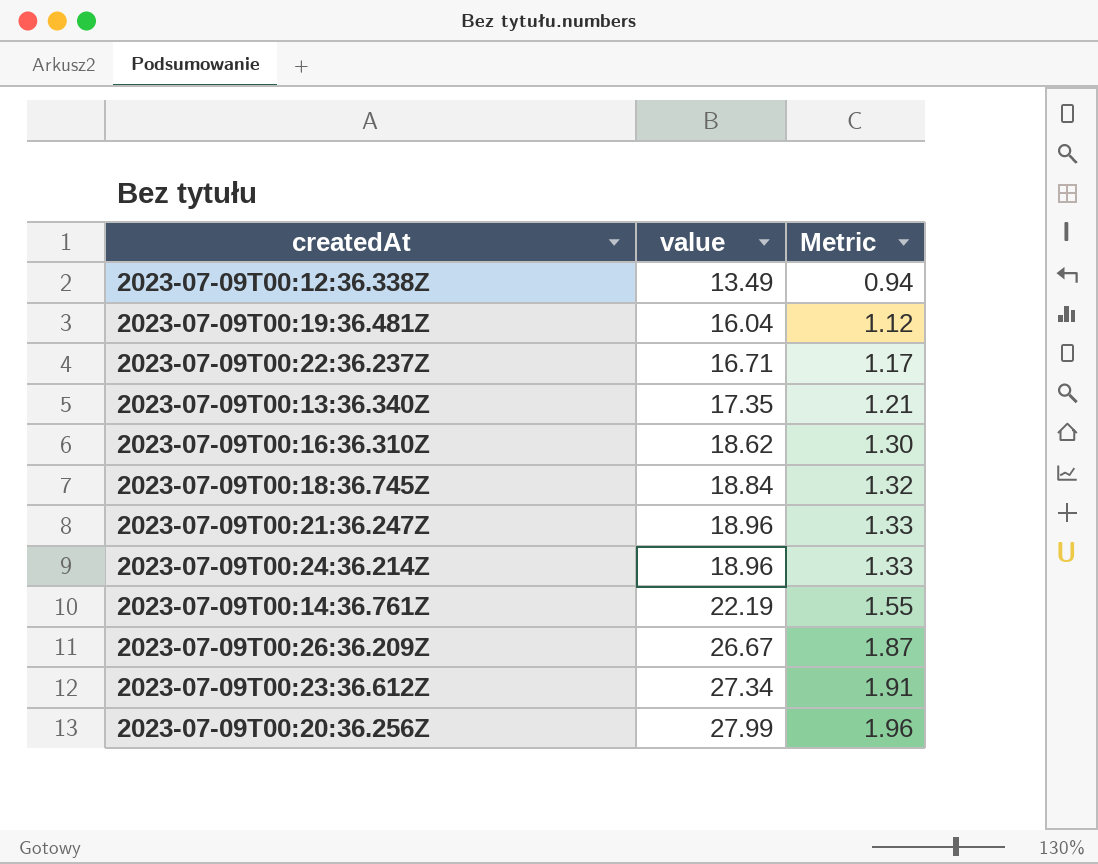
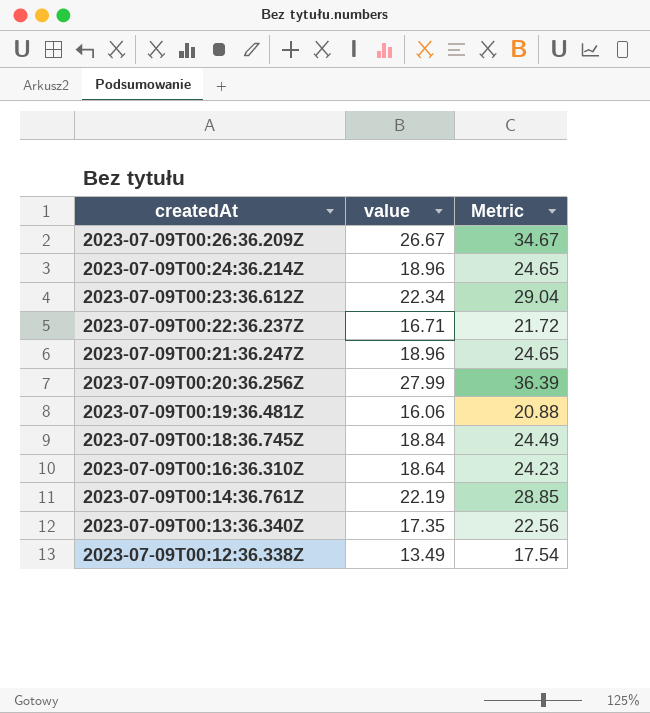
row order: value ascending -> createdAt descending
column Metric | formula: [value] * 0.07 -> [value] * 1.3
2023-07-09T00:23:36.612Z | value: 27.34 -> 22.34
2023-07-09T00:19:36.481Z | value: 16.04 -> 16.06
2023-07-09T00:16:36.310Z | value: 18.62 -> 18.64

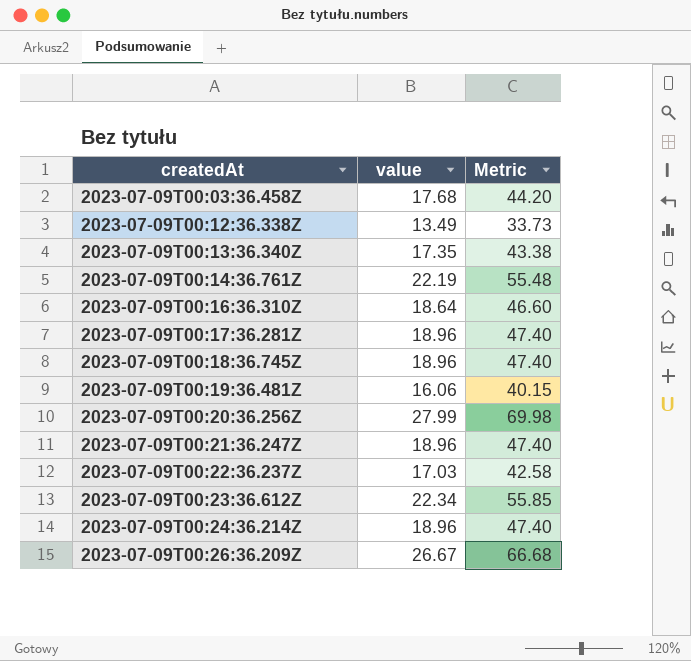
row order: createdAt descending -> createdAt ascending
column Metric | formula: [value] * 1.3 -> [value] * 2.5
row 2023-07-09T00:03:36.458Z: none -> 17.68 | 44.20
row 2023-07-09T00:17:36.281Z: none -> 18.96 | 47.40
2023-07-09T00:18:36.745Z | value: 18.84 -> 18.96
2023-07-09T00:22:36.237Z | value: 16.71 -> 17.03

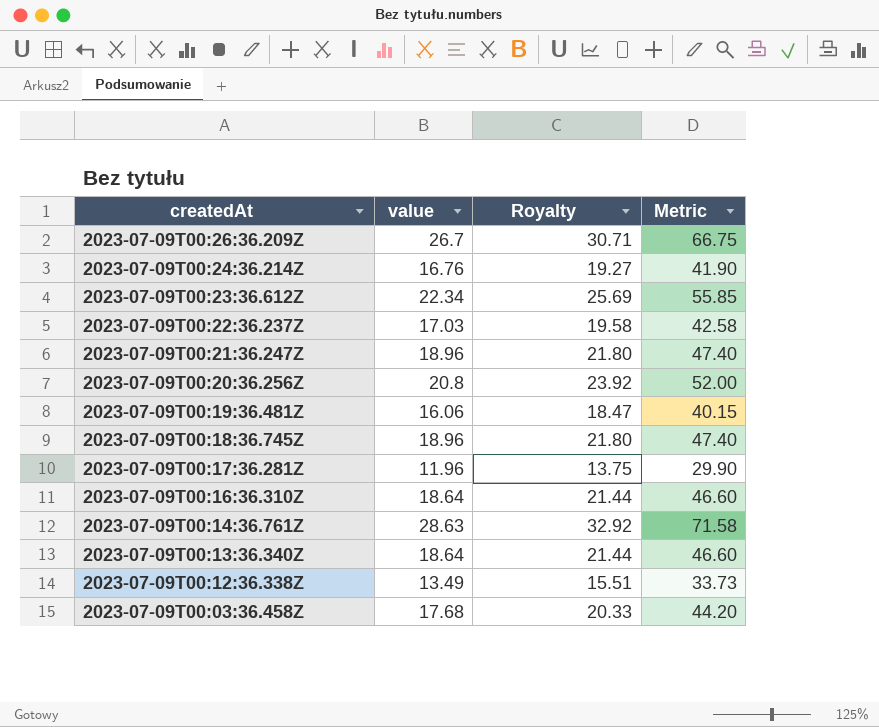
row order: createdAt ascending -> createdAt descending
column Royalty | formula: none -> [value] * 1.15
2023-07-09T00:26:36.209Z | value: 26.67 -> 26.7
2023-07-09T00:26:36.209Z | Metric: 66.68 -> 66.75
2023-07-09T00:24:36.214Z | value: 18.96 -> 16.76
2023-07-09T00:24:36.214Z | Metric: 47.40 -> 41.90
2023-07-09T00:20:36.256Z | value: 27.99 -> 20.8
2023-07-09T00:20:36.256Z | Metric: 69.98 -> 52.00
2023-07-09T00:17:36.281Z | value: 18.96 -> 11.96
2023-07-09T00:17:36.281Z | Metric: 47.40 -> 29.90
2023-07-09T00:14:36.761Z | value: 22.19 -> 28.63
2023-07-09T00:14:36.761Z | Metric: 55.48 -> 71.58
2023-07-09T00:13:36.340Z | value: 17.35 -> 18.64
2023-07-09T00:13:36.340Z | Metric: 43.38 -> 46.60

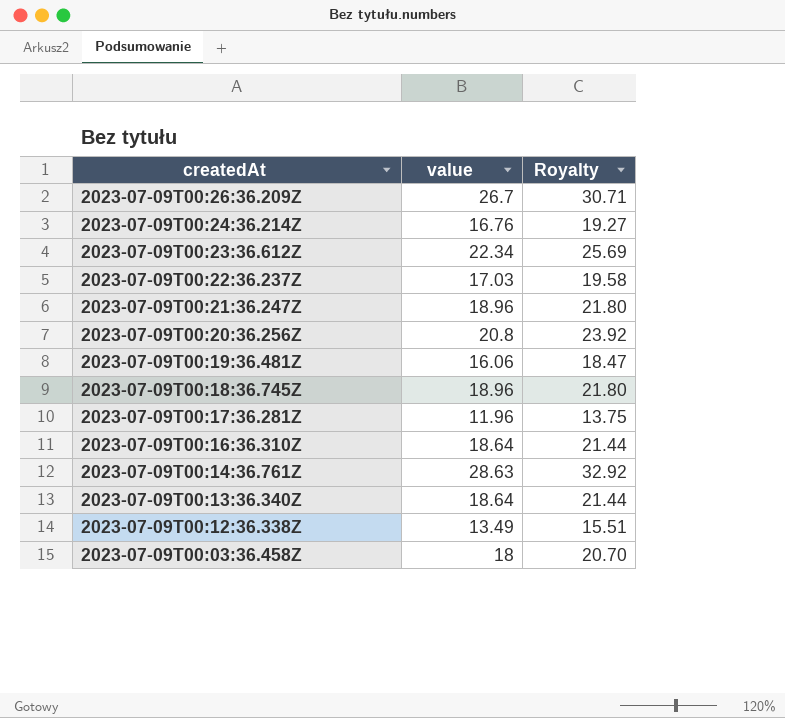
column Metric | formula: [value] * 2.5 -> none
2023-07-09T00:03:36.458Z | value: 17.68 -> 18
2023-07-09T00:03:36.458Z | Royalty: 20.33 -> 20.70

